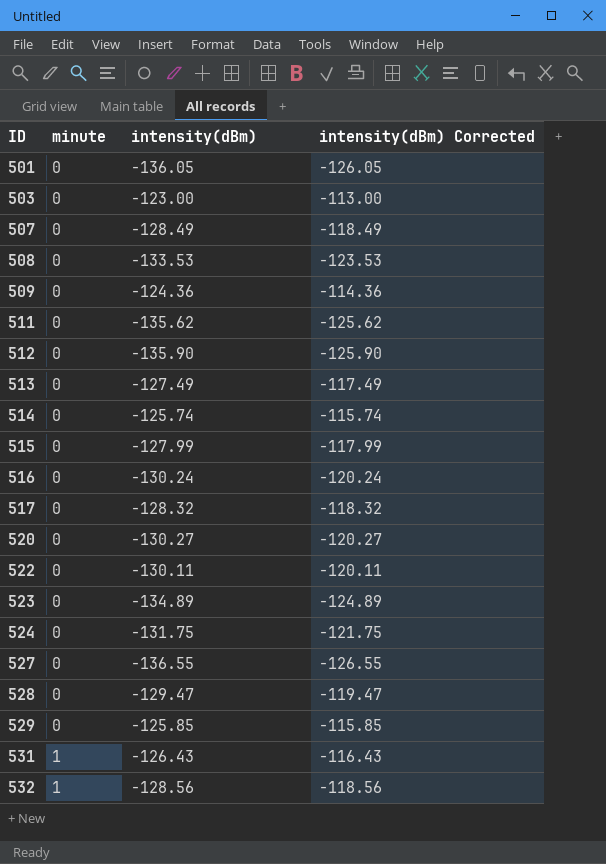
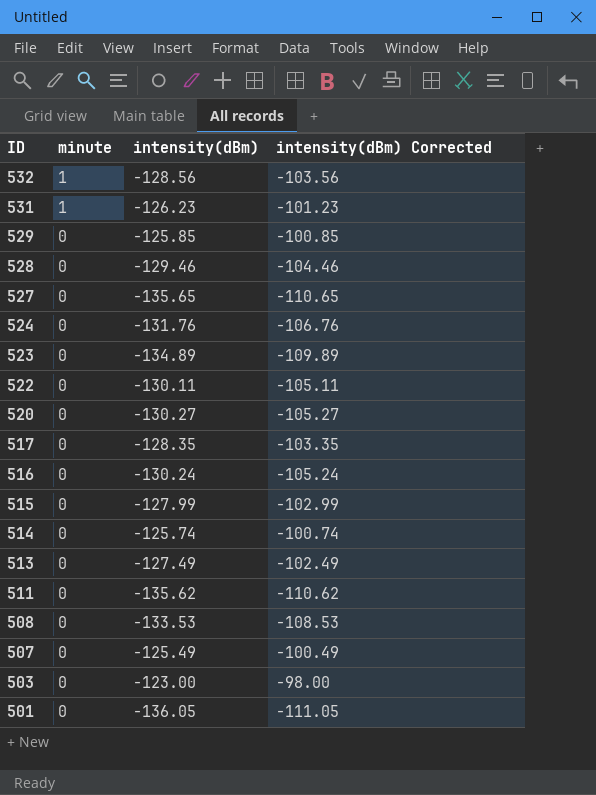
row order: ID ascending -> ID descending
column intensity(dBm) Corrected | formula: [intensity(dBm)] + 10 -> [intensity(dBm)] + 25
row 509: 0 | -124.36 | -114.36 -> none
row 512: 0 | -135.90 | -125.90 -> none
531 | intensity(dBm): -126.43 -> -126.23
528 | intensity(dBm): -129.47 -> -129.46
527 | intensity(dBm): -136.55 -> -135.65
524 | intensity(dBm): -131.75 -> -131.76
517 | intensity(dBm): -128.32 -> -128.35
507 | intensity(dBm): -128.49 -> -125.49

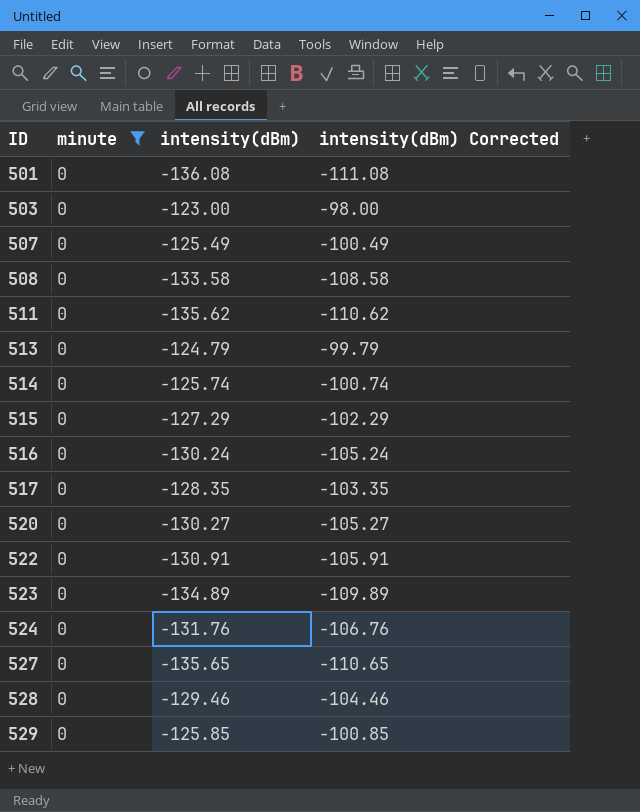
filter: none -> minute = 0
row order: ID descending -> ID ascending
501 | intensity(dBm): -136.05 -> -136.08
501 | intensity(dBm) Corrected: -111.05 -> -111.08
508 | intensity(dBm): -133.53 -> -133.58
508 | intensity(dBm) Corrected: -108.53 -> -108.58
513 | intensity(dBm): -127.49 -> -124.79
513 | intensity(dBm) Corrected: -102.49 -> -99.79
515 | intensity(dBm): -127.99 -> -127.29
515 | intensity(dBm) Corrected: -102.99 -> -102.29
522 | intensity(dBm): -130.11 -> -130.91
522 | intensity(dBm) Corrected: -105.11 -> -105.91

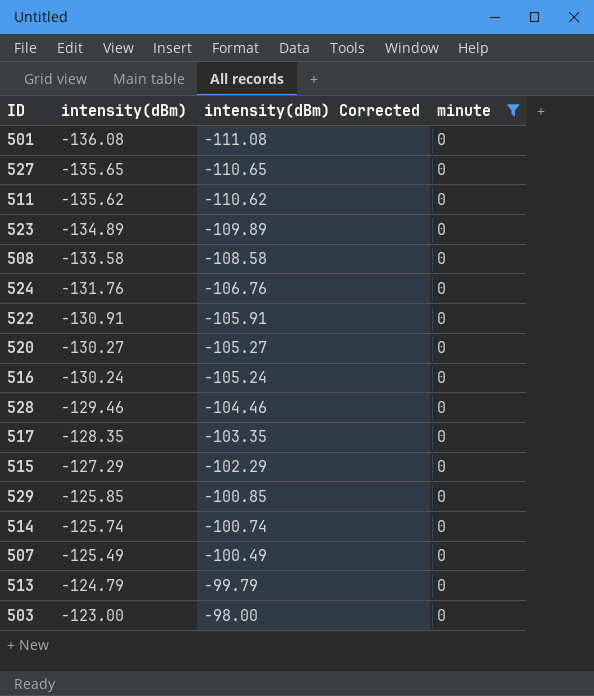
row order: ID ascending -> intensity(dBm) ascending
column minute | position: 2 -> 4

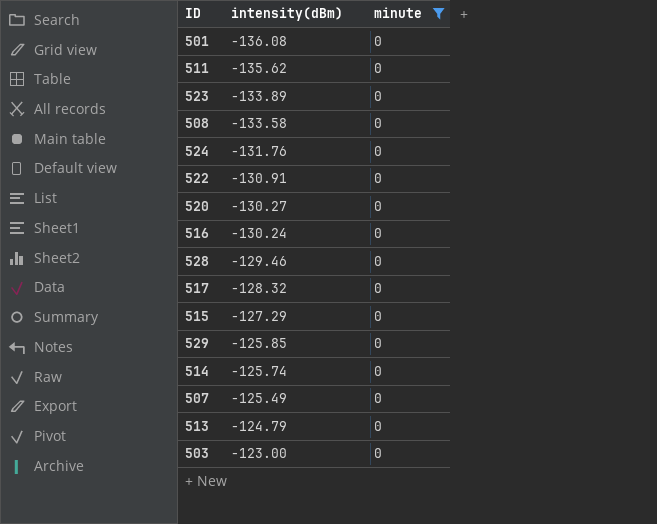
column intensity(dBm) Corrected | formula: [intensity(dBm)] + 25 -> none
row 527: -135.65 | -110.65 | 0 -> none
523 | intensity(dBm): -134.89 -> -133.89
517 | intensity(dBm): -128.35 -> -128.32

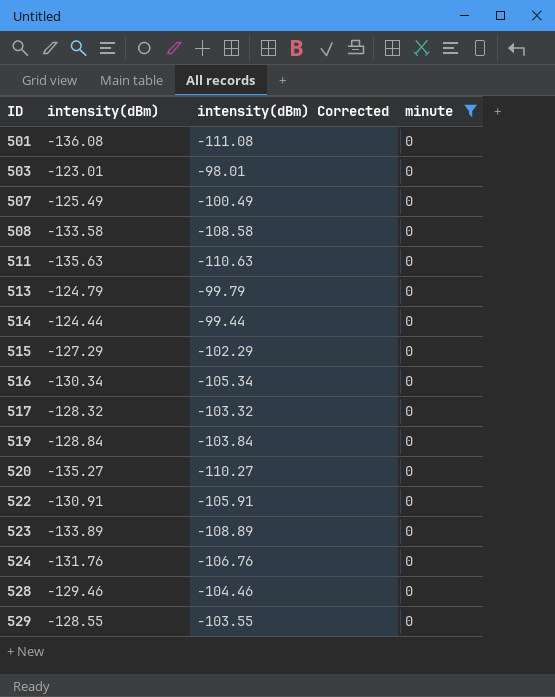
row order: intensity(dBm) ascending -> ID ascending
column intensity(dBm) Corrected | formula: none -> [intensity(dBm)] + 25
503 | intensity(dBm): -123.00 -> -123.01
511 | intensity(dBm): -135.62 -> -135.63
514 | intensity(dBm): -125.74 -> -124.44
516 | intensity(dBm): -130.24 -> -130.34
row 519: none -> -128.84 | -103.84 | 0
520 | intensity(dBm): -130.27 -> -135.27
529 | intensity(dBm): -125.85 -> -128.55

